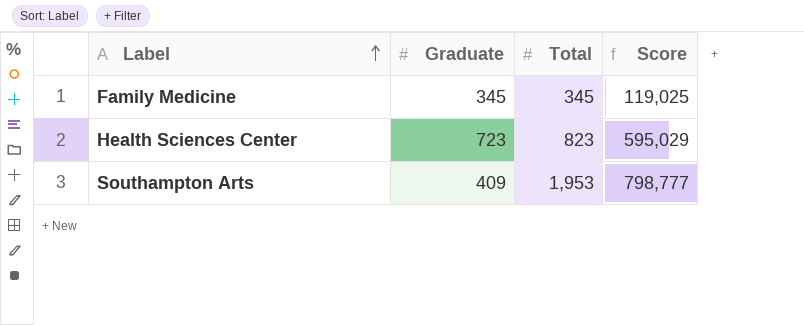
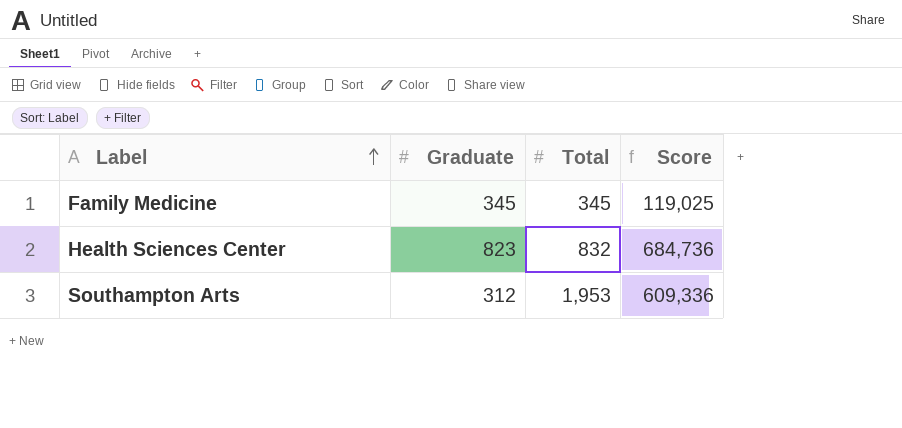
Health Sciences Center | Graduate: 723 -> 823
Health Sciences Center | Total: 823 -> 832
Health Sciences Center | Score: 595,029 -> 684,736
Southampton Arts | Graduate: 409 -> 312
Southampton Arts | Score: 798,777 -> 609,336

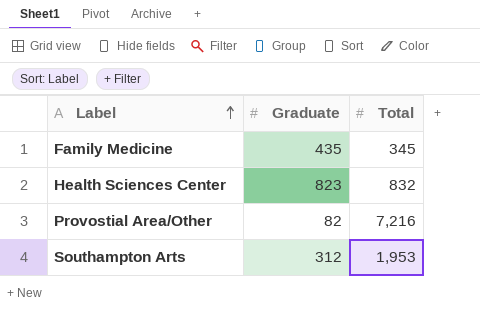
column Score | formula: [Graduate] * [Total] -> none
Family Medicine | Graduate: 345 -> 435
row Provostial Area/Other: none -> 82 | 7,216

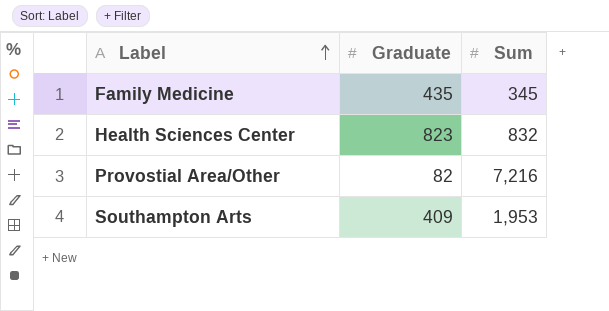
column name: Total -> Sum
Southampton Arts | Graduate: 312 -> 409

